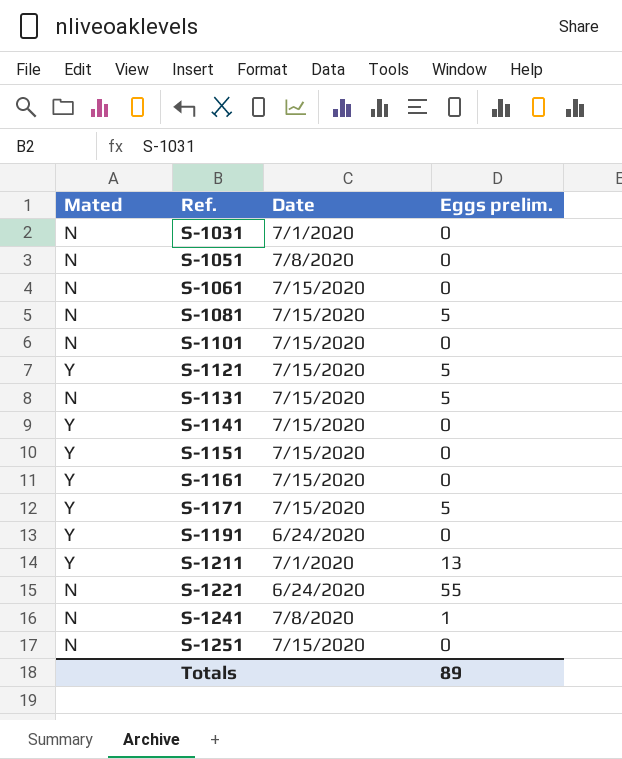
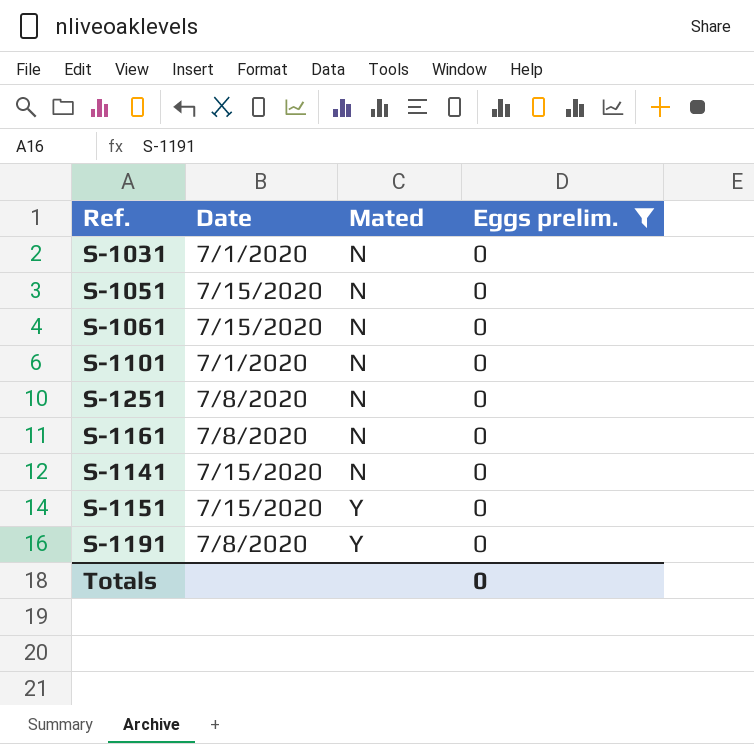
filter: none -> Eggs prelim. = 0
row order: Ref. ascending -> Mated ascending
column Mated | position: 1 -> 3
S-1051 | Date: 7/8/2020 -> 7/15/2020
S-1101 | Date: 7/15/2020 -> 7/1/2020
S-1251 | Date: 7/15/2020 -> 7/8/2020
S-1161 | Date: 7/15/2020 -> 7/8/2020
S-1161 | Mated: Y -> N
S-1141 | Mated: Y -> N
S-1191 | Date: 6/24/2020 -> 7/8/2020
Totals | Eggs prelim.: 89 -> 0

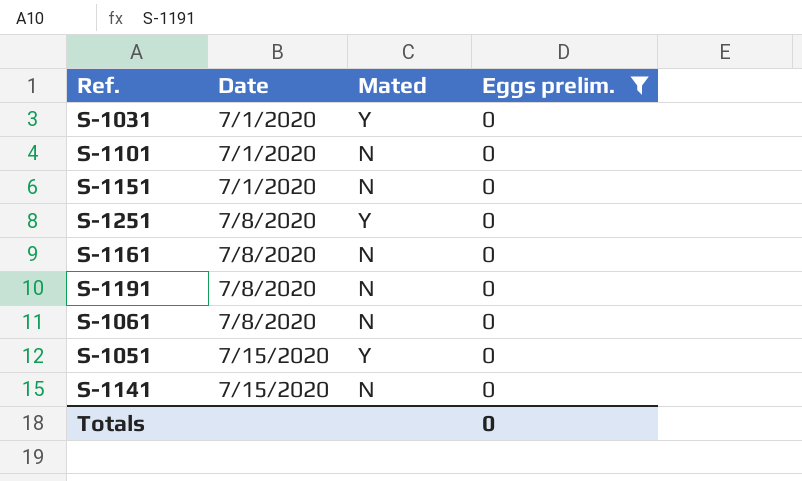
row order: Mated ascending -> Date ascending
S-1031 | Mated: N -> Y
S-1151 | Date: 7/15/2020 -> 7/1/2020
S-1151 | Mated: Y -> N
S-1251 | Mated: N -> Y
S-1191 | Mated: Y -> N
S-1061 | Date: 7/15/2020 -> 7/8/2020
S-1051 | Mated: N -> Y

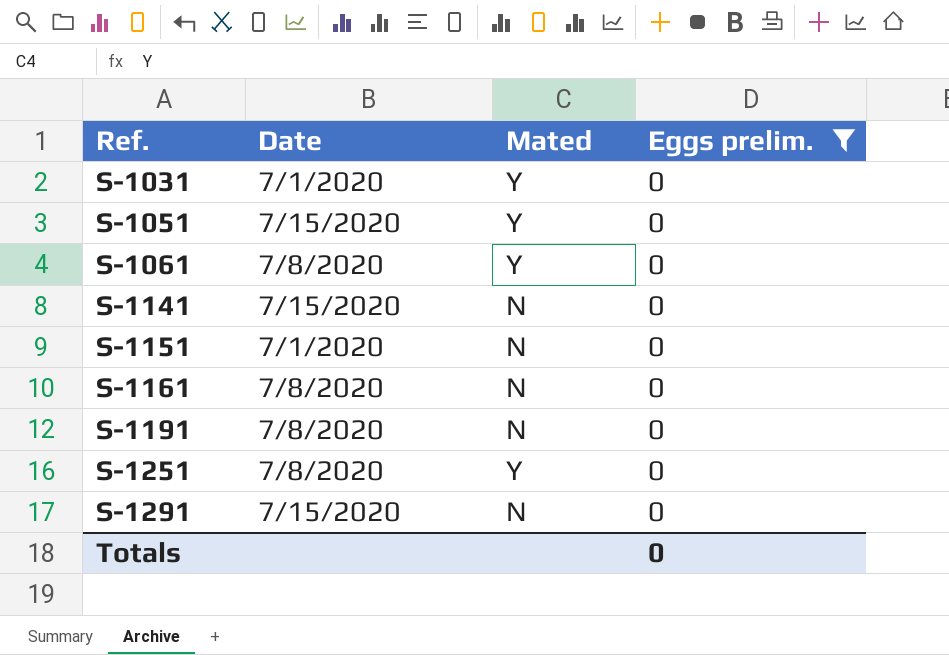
row order: Date ascending -> Ref. ascending
row S-1101: 7/1/2020 | N | 0 -> none
S-1061 | Mated: N -> Y
row S-1291: none -> 7/15/2020 | N | 0

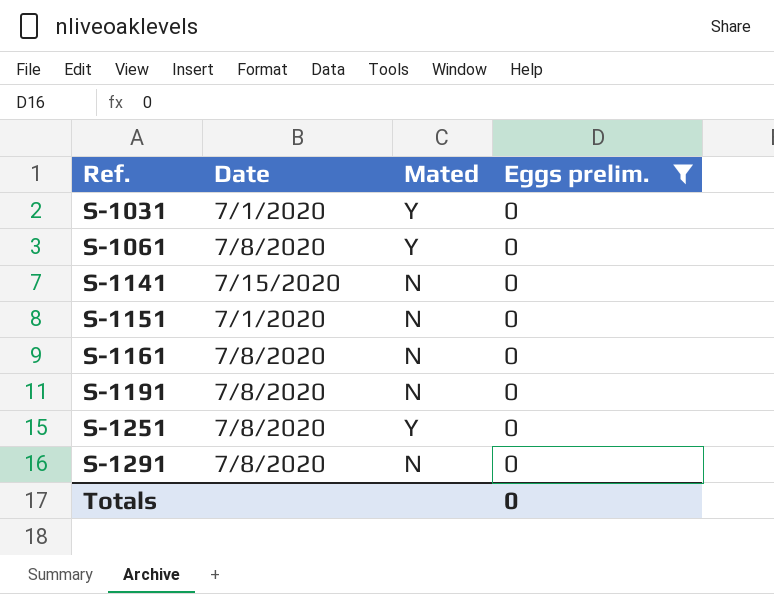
row S-1051: 7/15/2020 | Y | 0 -> none
S-1291 | Date: 7/15/2020 -> 7/8/2020

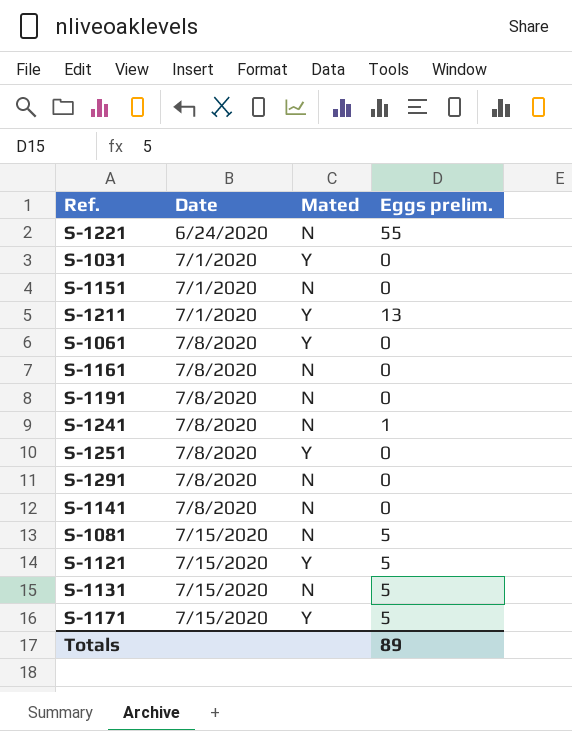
filter: Eggs prelim. = 0 -> none
row order: Ref. ascending -> Date ascending
S-1141 | Date: 7/15/2020 -> 7/8/2020
Totals | Eggs prelim.: 0 -> 89

